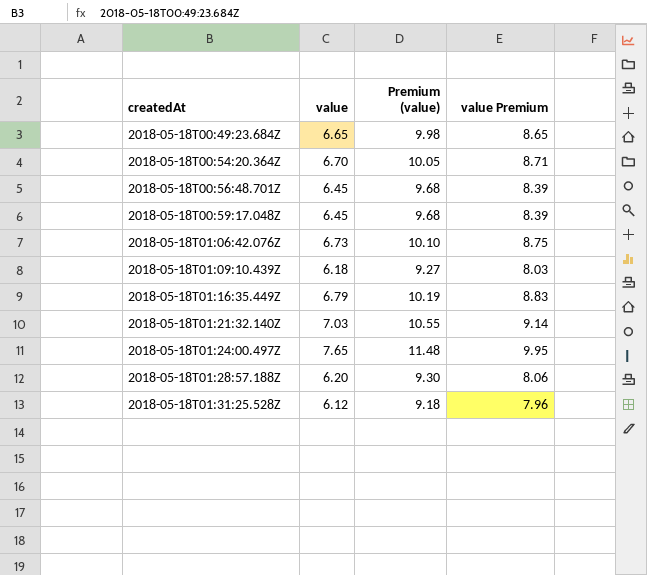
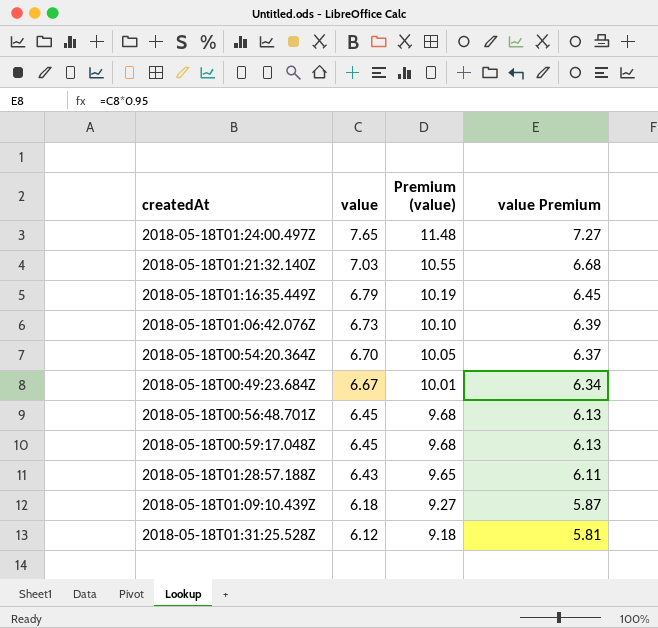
row order: createdAt ascending -> value descending
column value Premium | formula: [value] * 1.3 -> [value] * 0.95
2018-05-18T00:49:23.684Z | value: 6.65 -> 6.67
2018-05-18T00:49:23.684Z | Premium (value): 9.98 -> 10.01
2018-05-18T01:28:57.188Z | value: 6.20 -> 6.43
2018-05-18T01:28:57.188Z | Premium (value): 9.30 -> 9.65

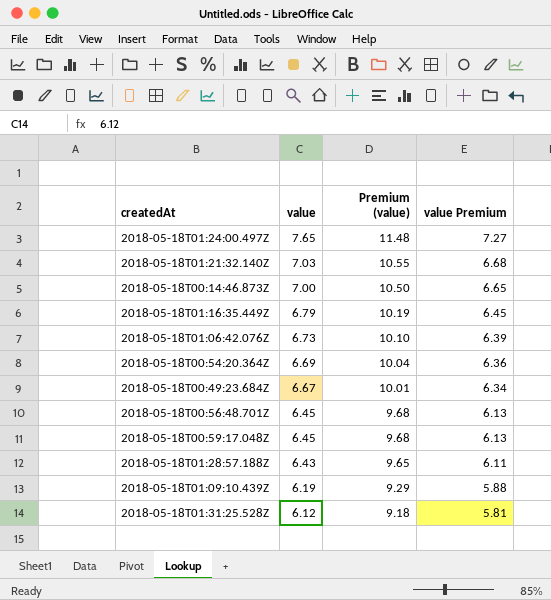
row 2018-05-18T00:14:46.873Z: none -> 7.00 | 10.50 | 6.65
2018-05-18T00:54:20.364Z | value: 6.70 -> 6.69
2018-05-18T00:54:20.364Z | Premium (value): 10.05 -> 10.04
2018-05-18T00:54:20.364Z | value Premium: 6.37 -> 6.36
2018-05-18T01:09:10.439Z | value: 6.18 -> 6.19
2018-05-18T01:09:10.439Z | Premium (value): 9.27 -> 9.29
2018-05-18T01:09:10.439Z | value Premium: 5.87 -> 5.88

